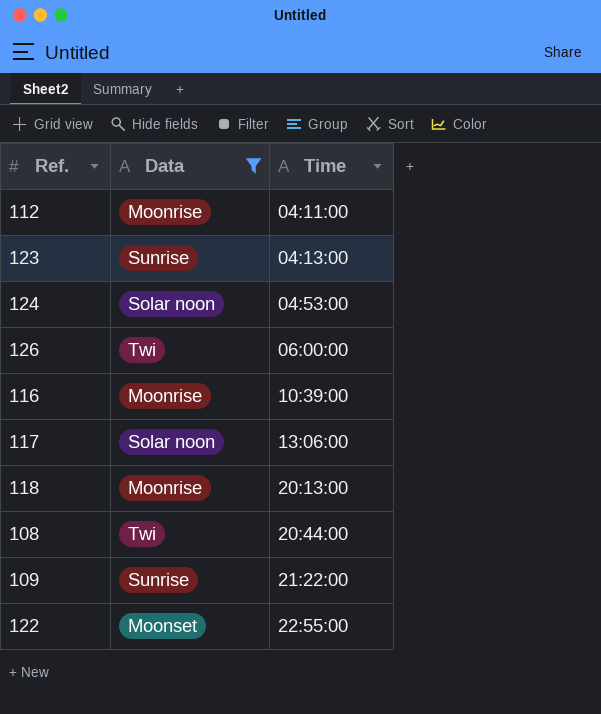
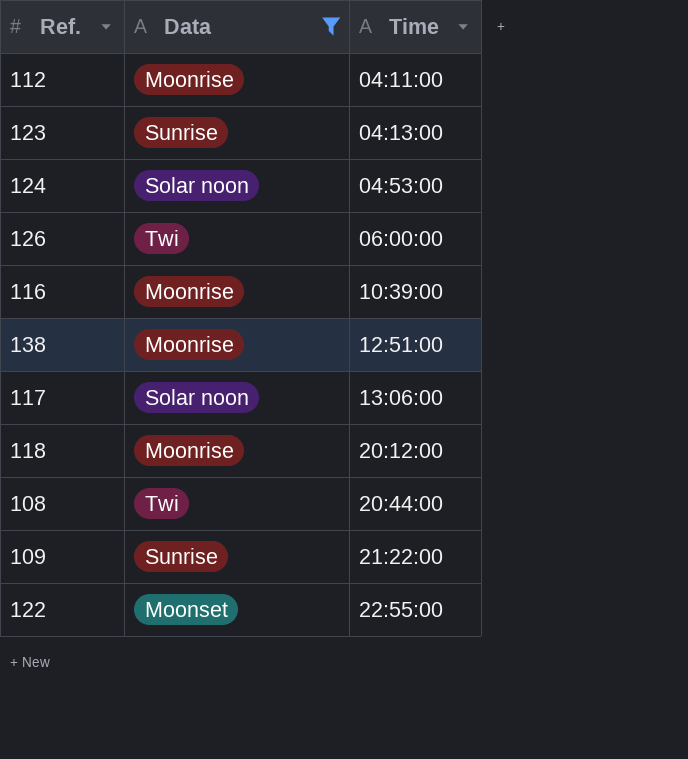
row 138: none -> Moonrise | 12:51:00
118 | Time: 20:13:00 -> 20:12:00

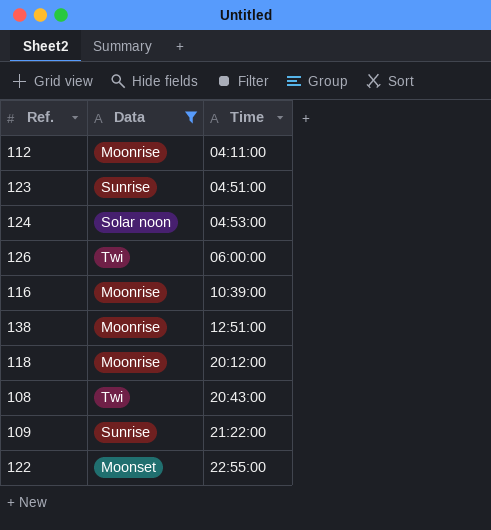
row 117: Solar noon | 13:06:00 -> none
123 | Time: 04:13:00 -> 04:51:00
108 | Time: 20:44:00 -> 20:43:00

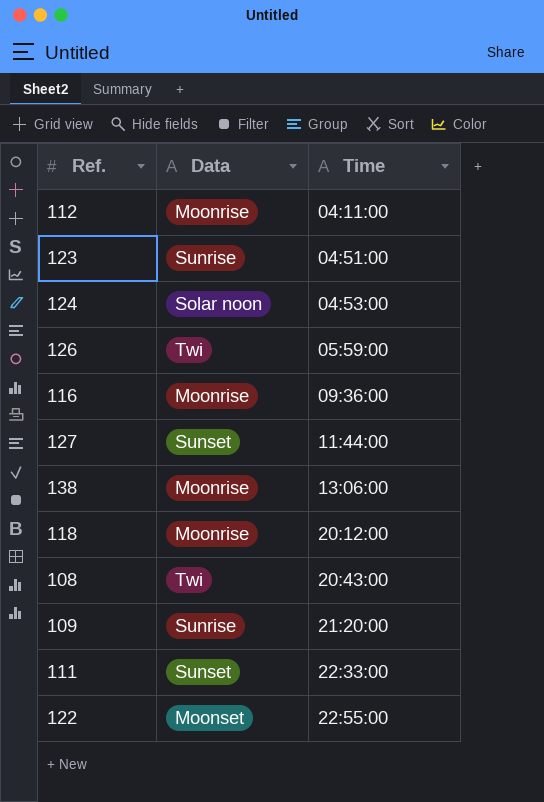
filter: Data != Sunset -> none
126 | Time: 06:00:00 -> 05:59:00
116 | Time: 10:39:00 -> 09:36:00
138 | Time: 12:51:00 -> 13:06:00
109 | Time: 21:22:00 -> 21:20:00

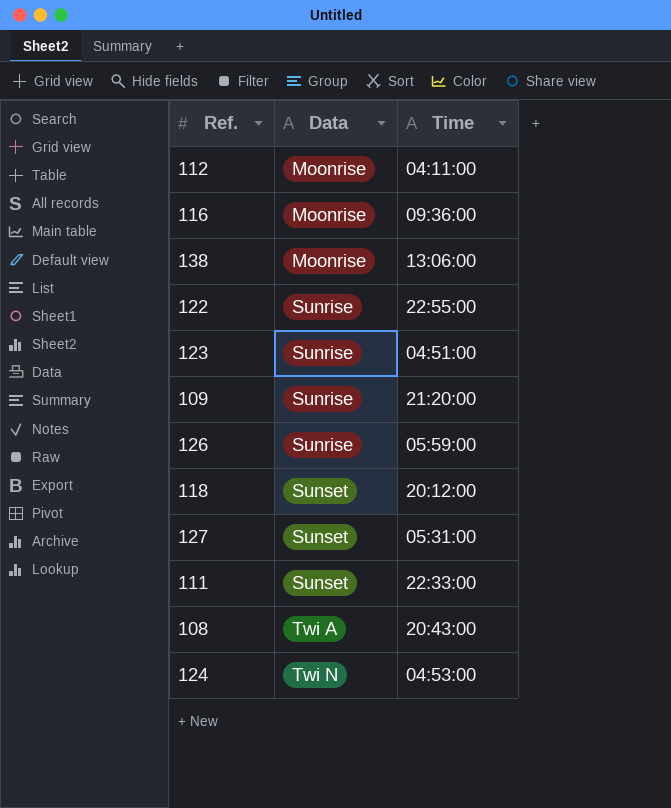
row order: Time ascending -> Data ascending
122 | Data: Moonset -> Sunrise
126 | Data: Twi -> Sunrise
118 | Data: Moonrise -> Sunset
127 | Time: 11:44:00 -> 05:31:00
108 | Data: Twi -> Twi A
124 | Data: Solar noon -> Twi N

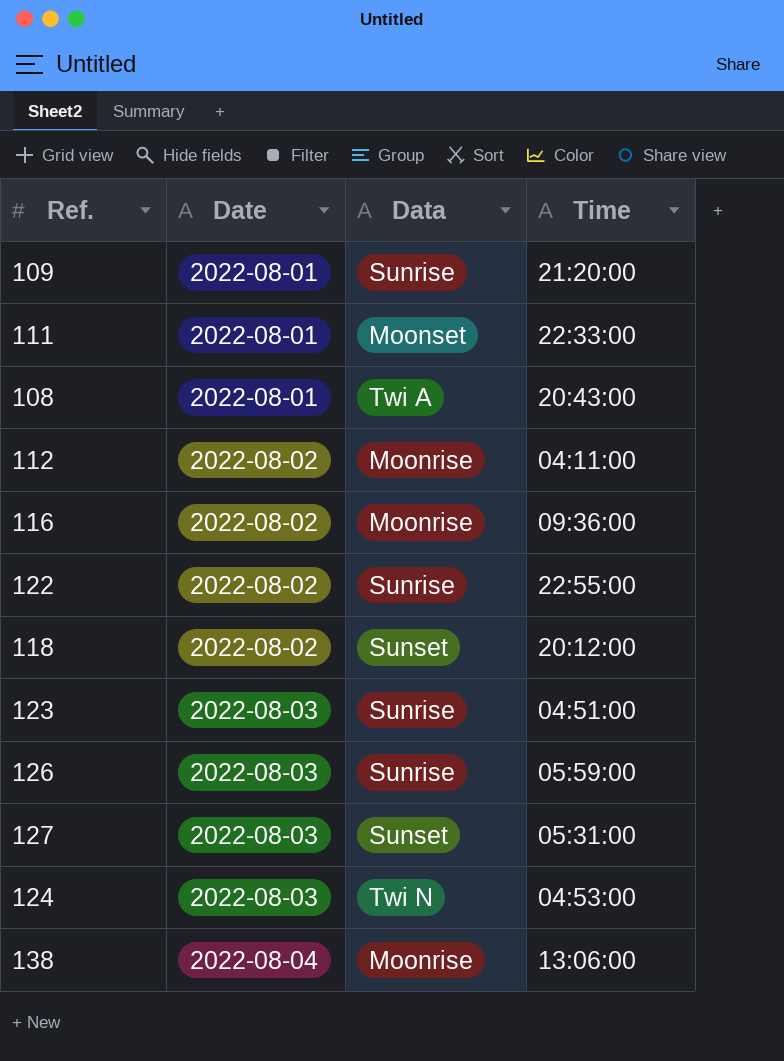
row order: Data ascending -> Date ascending
column Date | position: none -> 2
111 | Data: Sunset -> Moonset

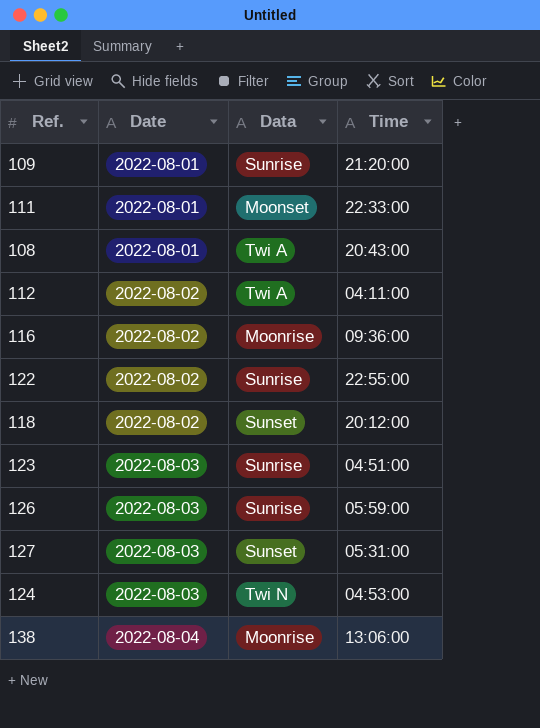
112 | Data: Moonrise -> Twi A

